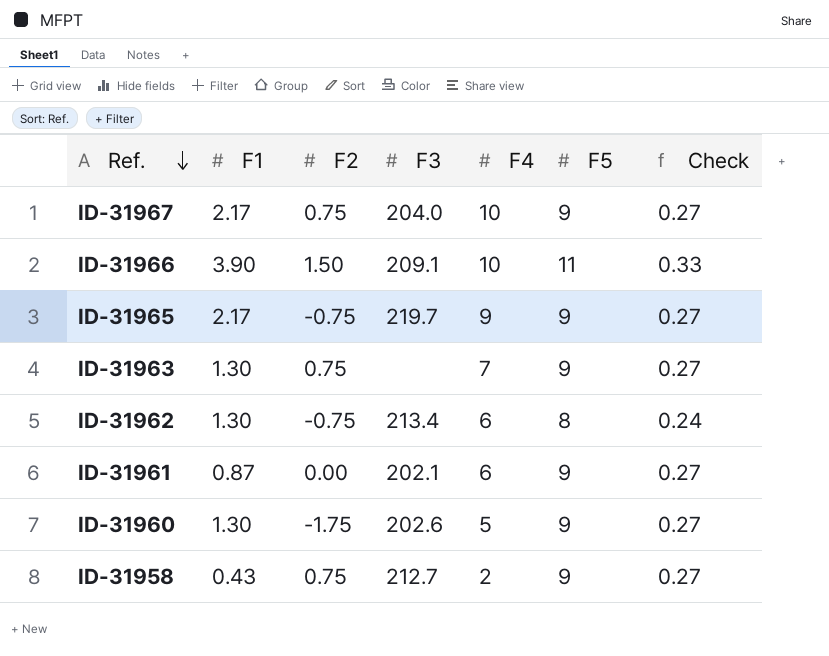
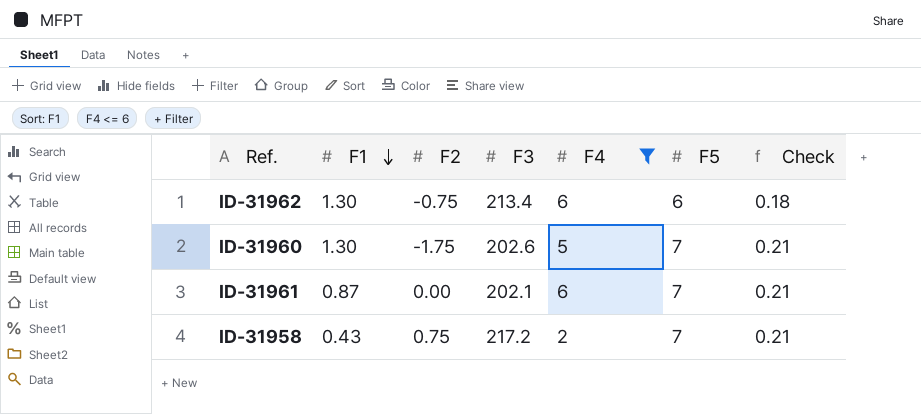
filter: none -> F4 <= 6
row order: Ref. descending -> F1 descending
ID-31962 | F5: 8 -> 6
ID-31962 | Check: 0.24 -> 0.18
ID-31960 | F5: 9 -> 7
ID-31960 | Check: 0.27 -> 0.21
ID-31961 | F5: 9 -> 7
ID-31961 | Check: 0.27 -> 0.21
ID-31958 | F3: 212.7 -> 217.2
ID-31958 | F5: 9 -> 7
ID-31958 | Check: 0.27 -> 0.21

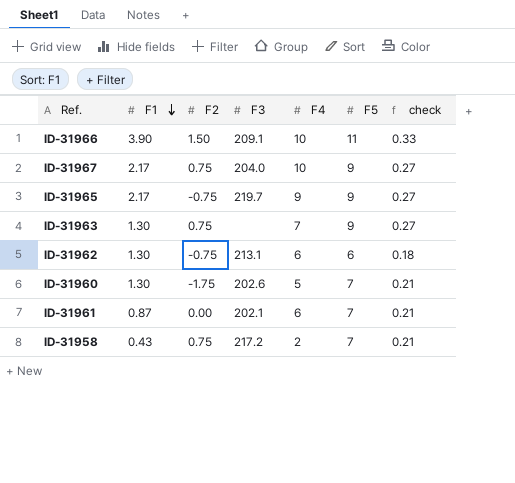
filter: F4 <= 6 -> none
column name: Check -> check
ID-31962 | F3: 213.4 -> 213.1

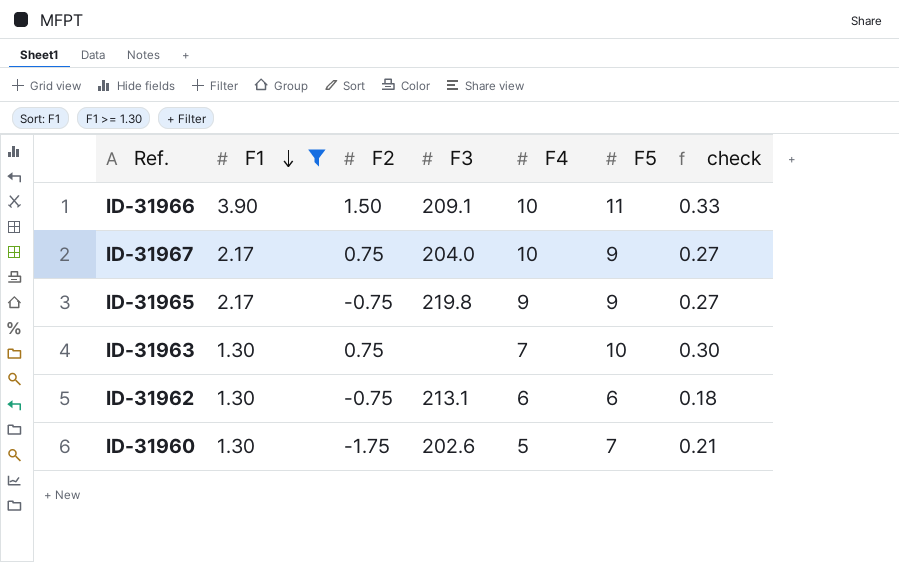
filter: none -> F1 >= 1.30
ID-31965 | F3: 219.7 -> 219.8
ID-31963 | F5: 9 -> 10
ID-31963 | check: 0.27 -> 0.30

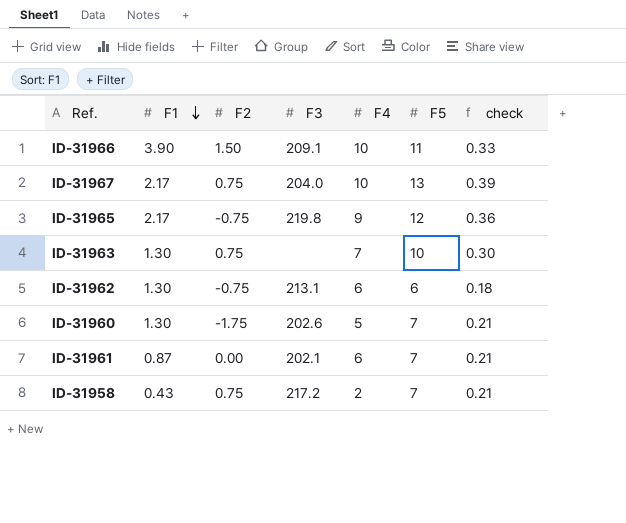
filter: F1 >= 1.30 -> none
ID-31967 | F5: 9 -> 13
ID-31967 | check: 0.27 -> 0.39
ID-31965 | F5: 9 -> 12
ID-31965 | check: 0.27 -> 0.36

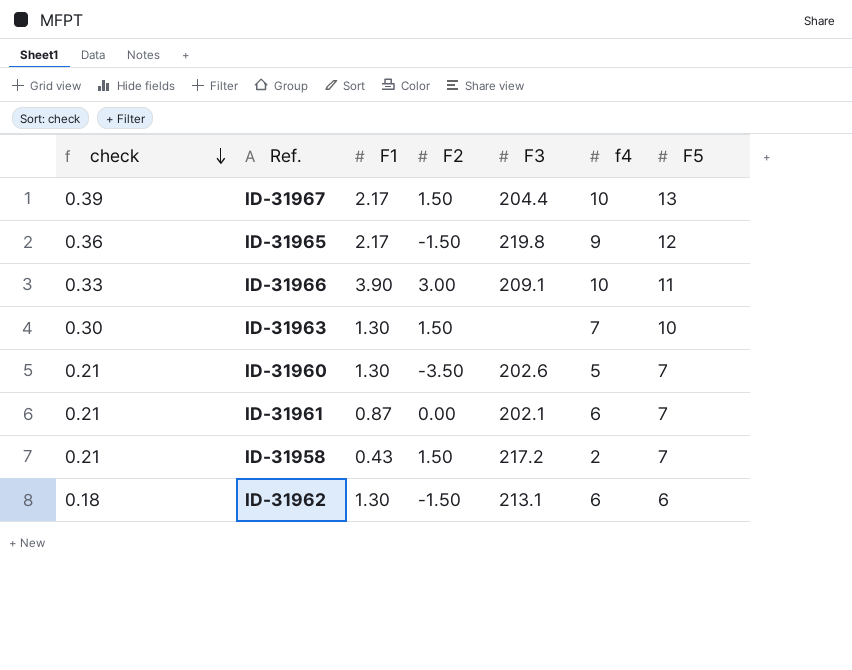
row order: F1 descending -> check descending
column check | position: 7 -> 1
column name: F4 -> f4
ID-31967 | F2: 0.75 -> 1.50
ID-31967 | F3: 204.0 -> 204.4
ID-31965 | F2: -0.75 -> -1.50
ID-31966 | F2: 1.50 -> 3.00
ID-31963 | F2: 0.75 -> 1.50
ID-31960 | F2: -1.75 -> -3.50
ID-31958 | F2: 0.75 -> 1.50
ID-31962 | F2: -0.75 -> -1.50

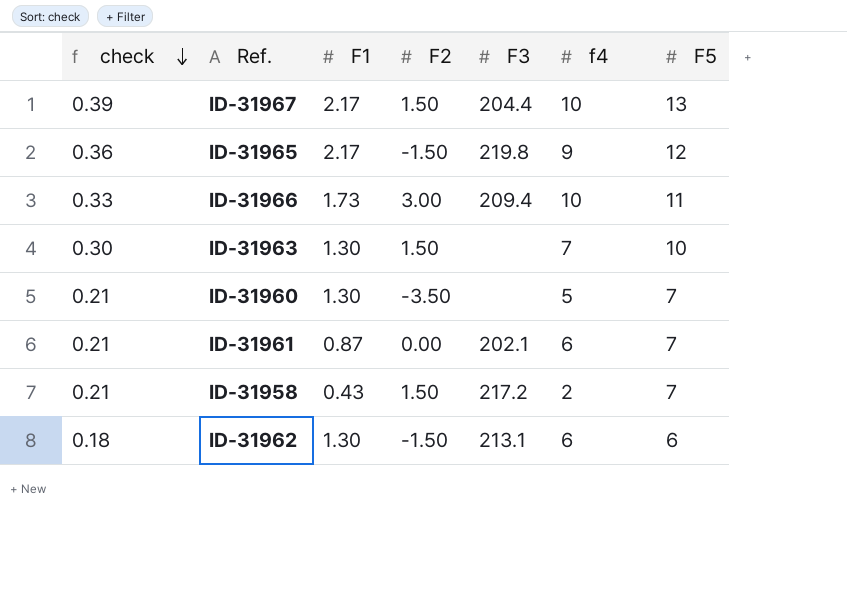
ID-31966 | F1: 3.90 -> 1.73
ID-31966 | F3: 209.1 -> 209.4
ID-31960 | F3: 202.6 -> none

